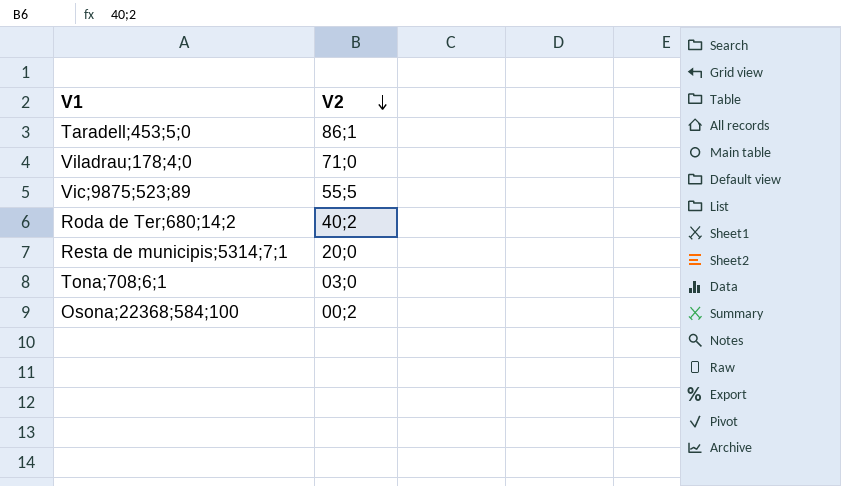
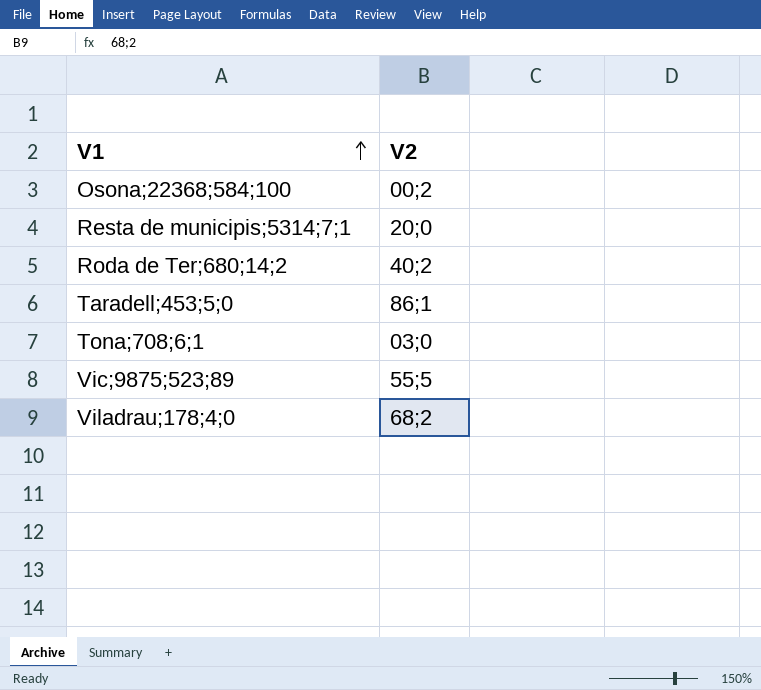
row order: V2 descending -> V1 ascending
Viladrau;178;4;0 | V2: 71;0 -> 68;2

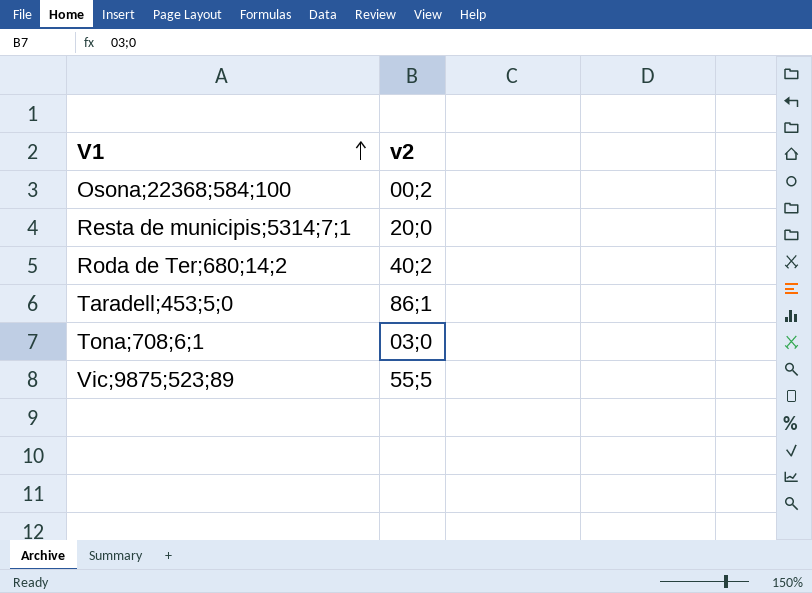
column name: V2 -> v2
row Viladrau;178;4;0: 68;2 -> none

